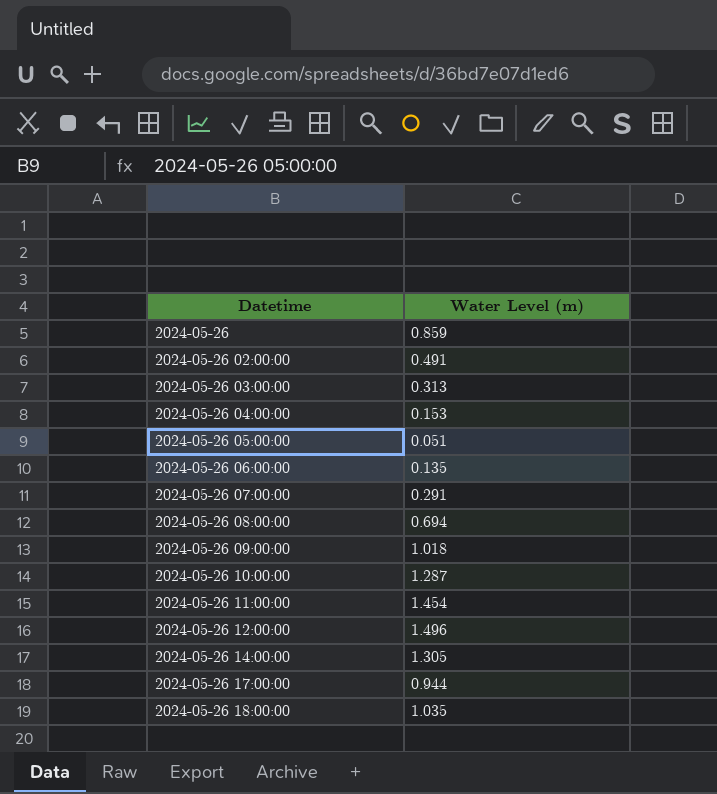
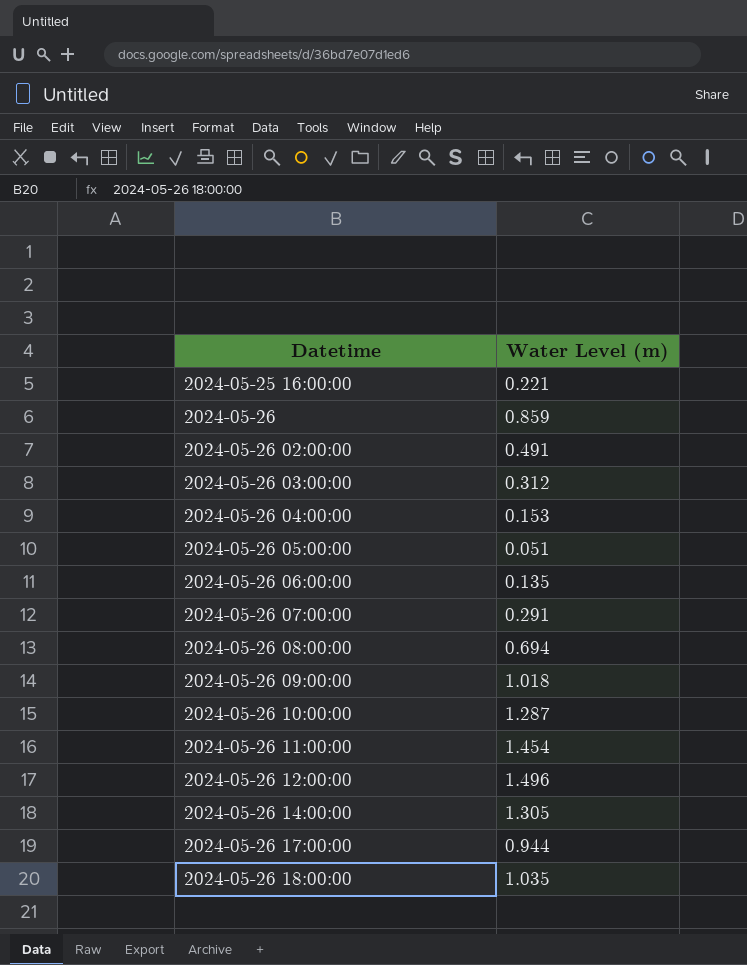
row 2024-05-25 16:00:00: none -> 0.221
2024-05-26 03:00:00 | Water Level (m): 0.313 -> 0.312

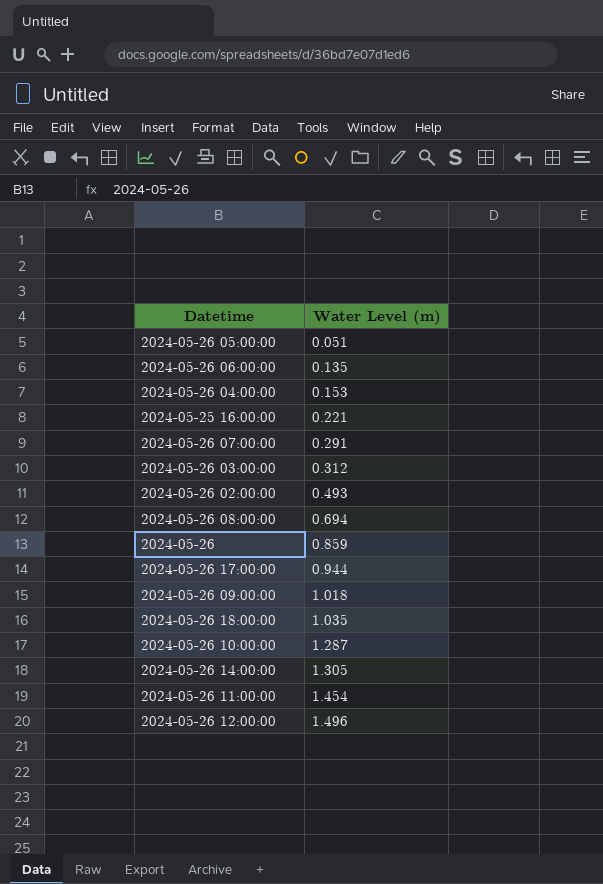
row order: Datetime ascending -> Water Level (m) ascending
2024-05-26 02:00:00 | Water Level (m): 0.491 -> 0.493

